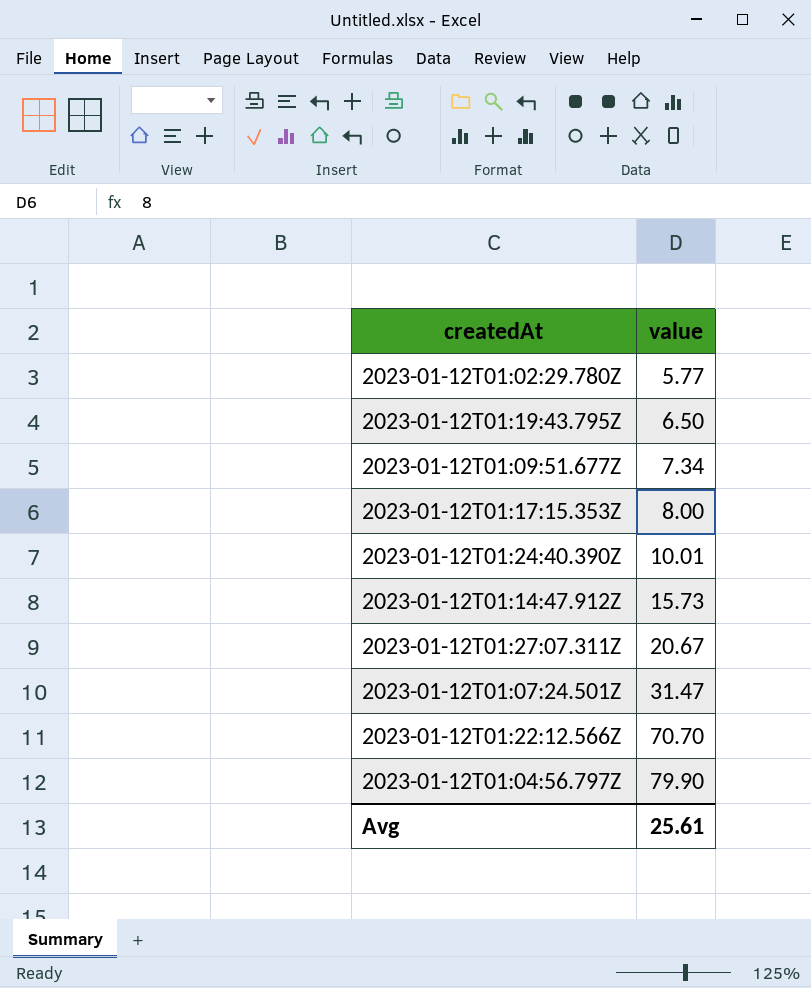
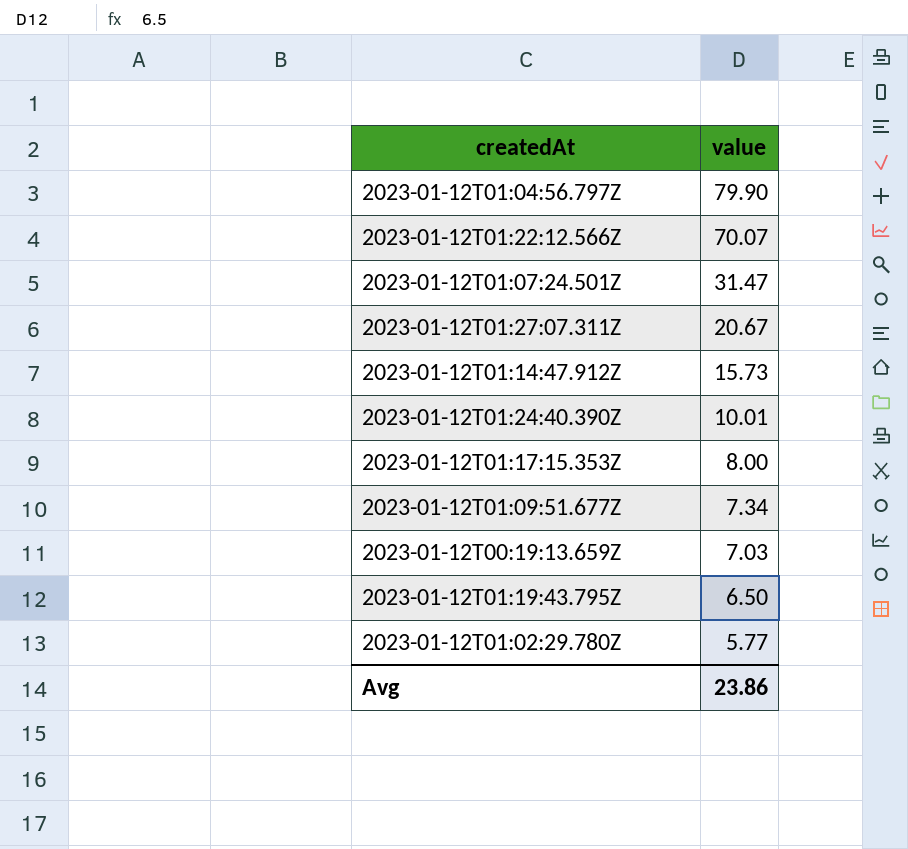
row order: value ascending -> value descending
2023-01-12T01:22:12.566Z | value: 70.70 -> 70.07
row 2023-01-12T00:19:13.659Z: none -> 7.03
Avg | value: 25.61 -> 23.86

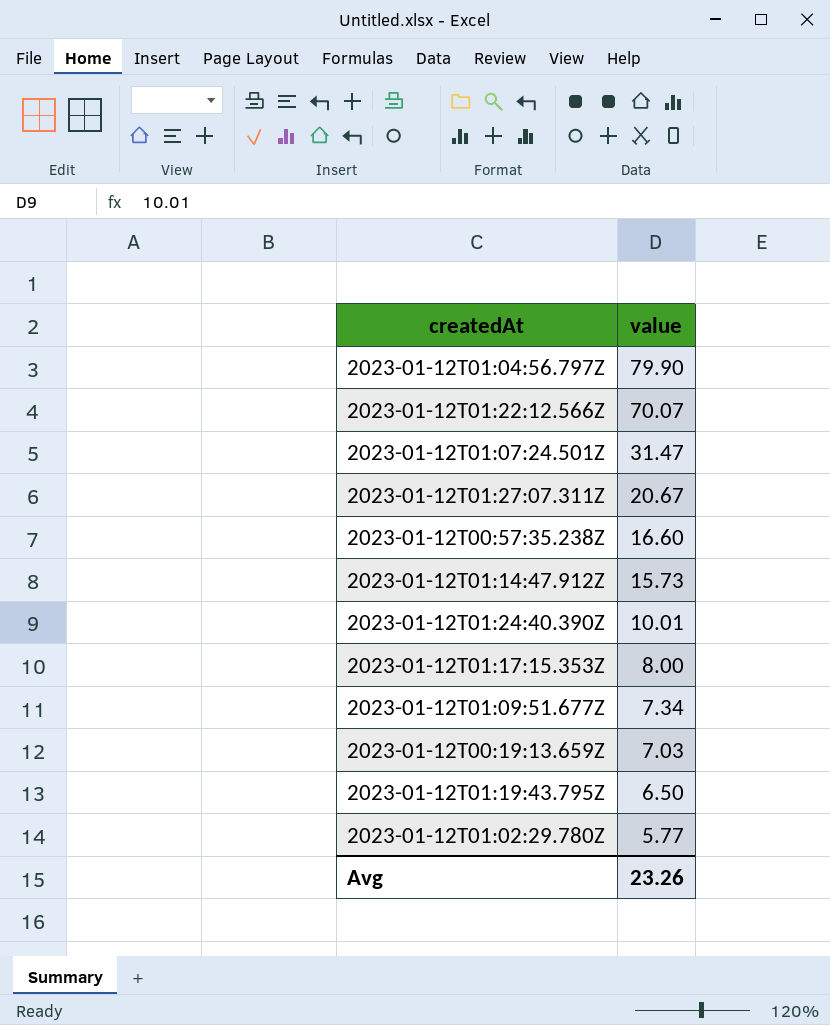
row 2023-01-12T00:57:35.238Z: none -> 16.60
Avg | value: 23.86 -> 23.26

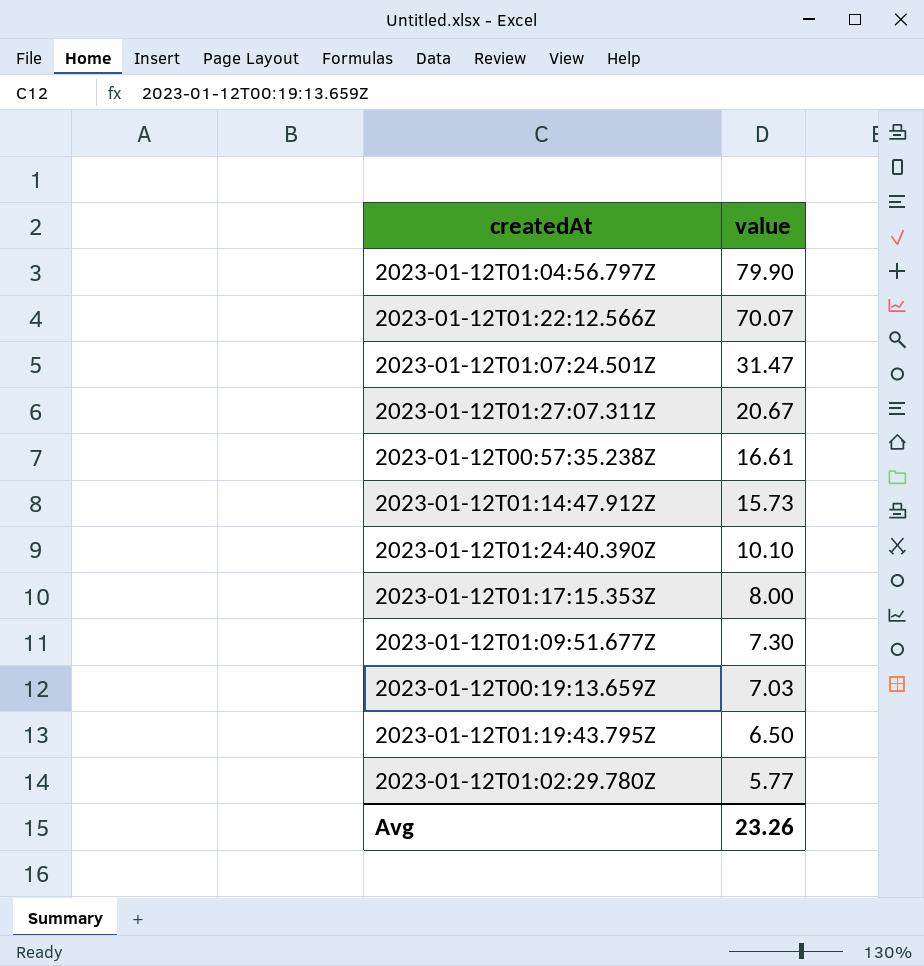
2023-01-12T00:57:35.238Z | value: 16.60 -> 16.61
2023-01-12T01:24:40.390Z | value: 10.01 -> 10.10
2023-01-12T01:09:51.677Z | value: 7.34 -> 7.30

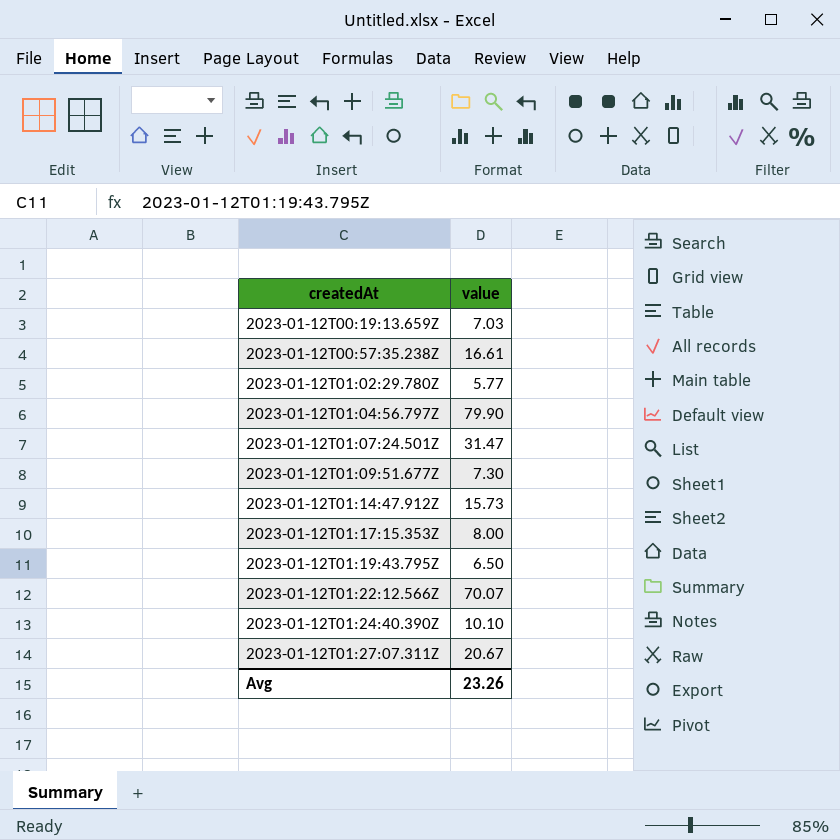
row order: value descending -> createdAt ascending

